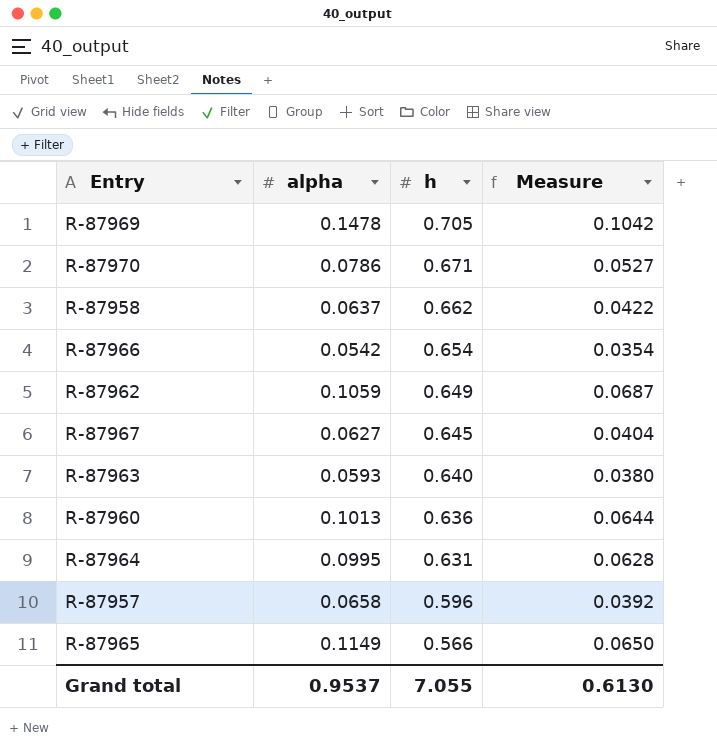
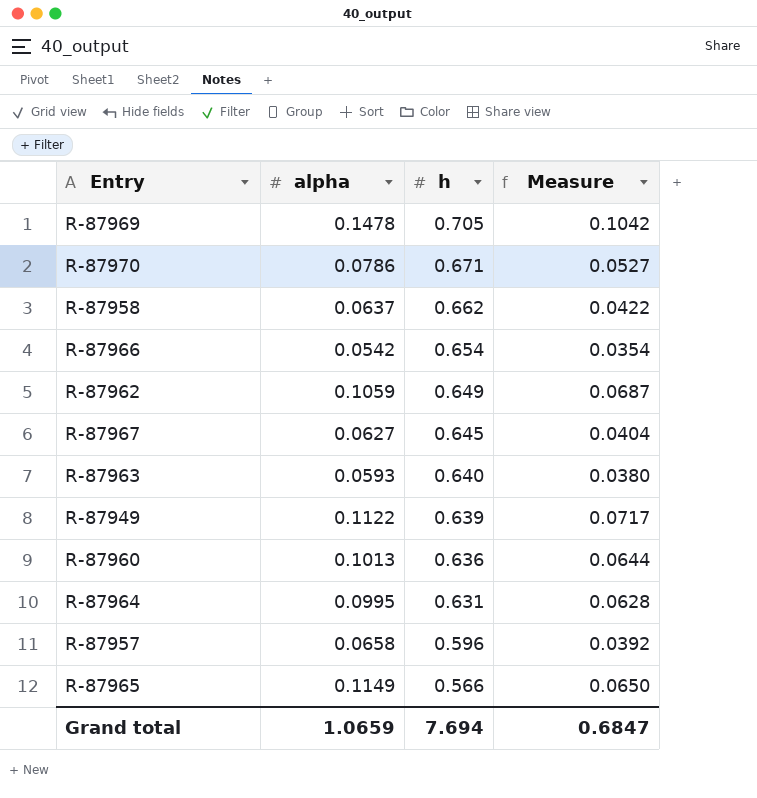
row R-87949: none -> 0.1122 | 0.639 | 0.0717
Grand total | alpha: 0.9537 -> 1.0659
Grand total | h: 7.055 -> 7.694
Grand total | Measure: 0.6130 -> 0.6847

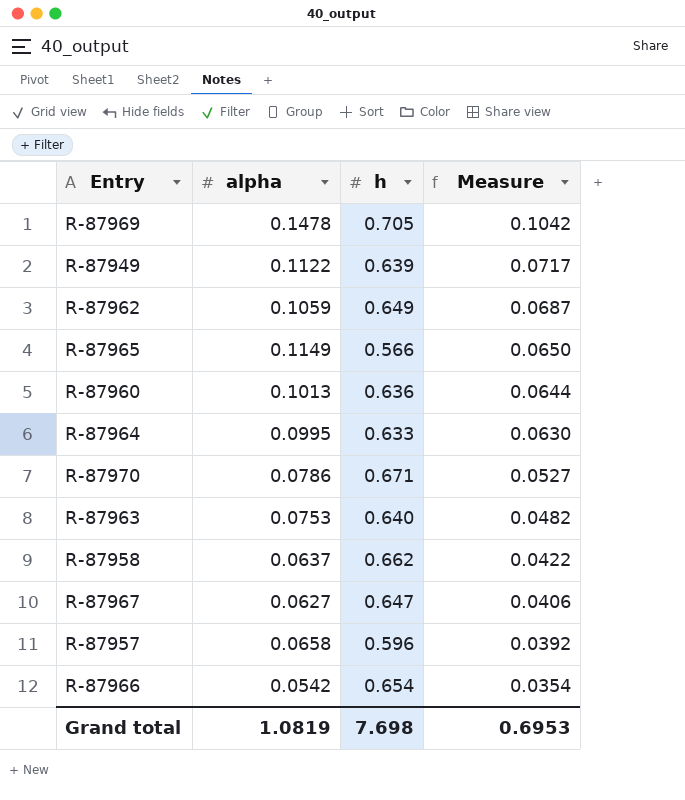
row order: h descending -> Measure descending
R-87964 | h: 0.631 -> 0.633
R-87964 | Measure: 0.0628 -> 0.0630
R-87963 | alpha: 0.0593 -> 0.0753
R-87963 | Measure: 0.0380 -> 0.0482
R-87967 | h: 0.645 -> 0.647
R-87967 | Measure: 0.0404 -> 0.0406
Grand total | alpha: 1.0659 -> 1.0819
Grand total | h: 7.694 -> 7.698
Grand total | Measure: 0.6847 -> 0.6953

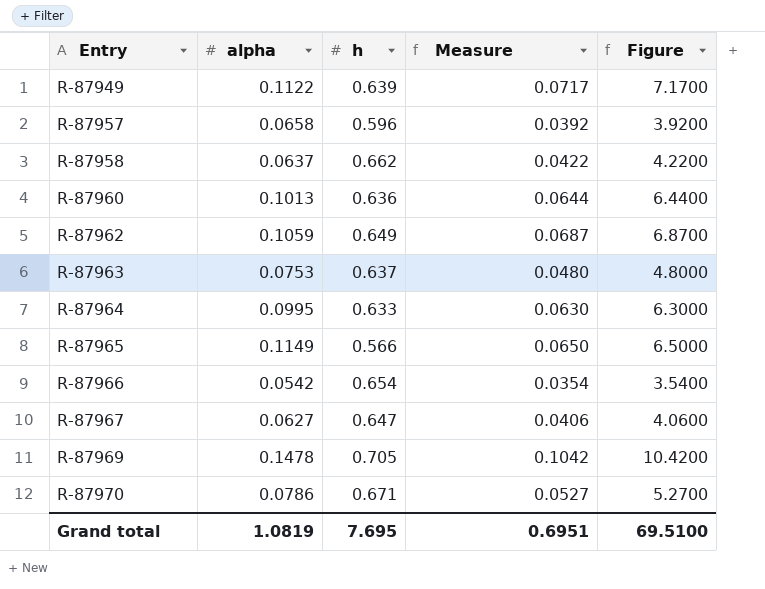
row order: Measure descending -> Entry ascending
column Figure | formula: none -> [Measure] * 100
R-87963 | h: 0.640 -> 0.637
R-87963 | Measure: 0.0482 -> 0.0480
Grand total | h: 7.698 -> 7.695
Grand total | Measure: 0.6953 -> 0.6951

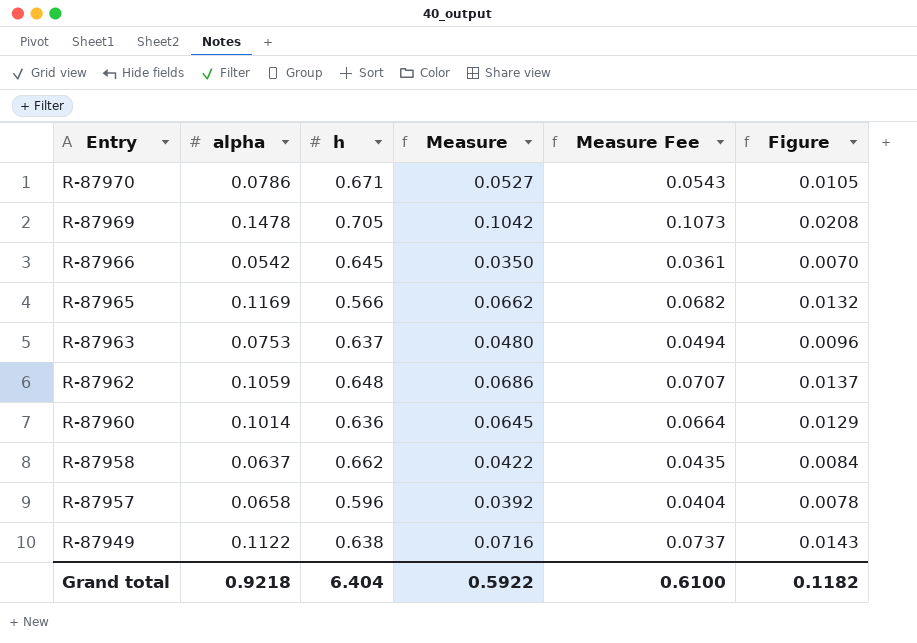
row order: Entry ascending -> Entry descending
column Measure Fee | formula: none -> [Measure] * 1.03
column Figure | formula: [Measure] * 100 -> [Measure] * 0.2
row R-87964: 0.0995 | 0.633 | 0.0630 | 6.3000 -> none
row R-87967: 0.0627 | 0.647 | 0.0406 | 4.0600 -> none
R-87966 | h: 0.654 -> 0.645
R-87966 | Measure: 0.0354 -> 0.0350
R-87965 | alpha: 0.1149 -> 0.1169
R-87965 | Measure: 0.0650 -> 0.0662
R-87962 | h: 0.649 -> 0.648
R-87962 | Measure: 0.0687 -> 0.0686
R-87960 | alpha: 0.1013 -> 0.1014
R-87960 | Measure: 0.0644 -> 0.0645
R-87949 | h: 0.639 -> 0.638
R-87949 | Measure: 0.0717 -> 0.0716
Grand total | alpha: 1.0819 -> 0.9218
Grand total | h: 7.695 -> 6.404
Grand total | Measure: 0.6951 -> 0.5922
Grand total | Figure: 69.5100 -> 0.1182

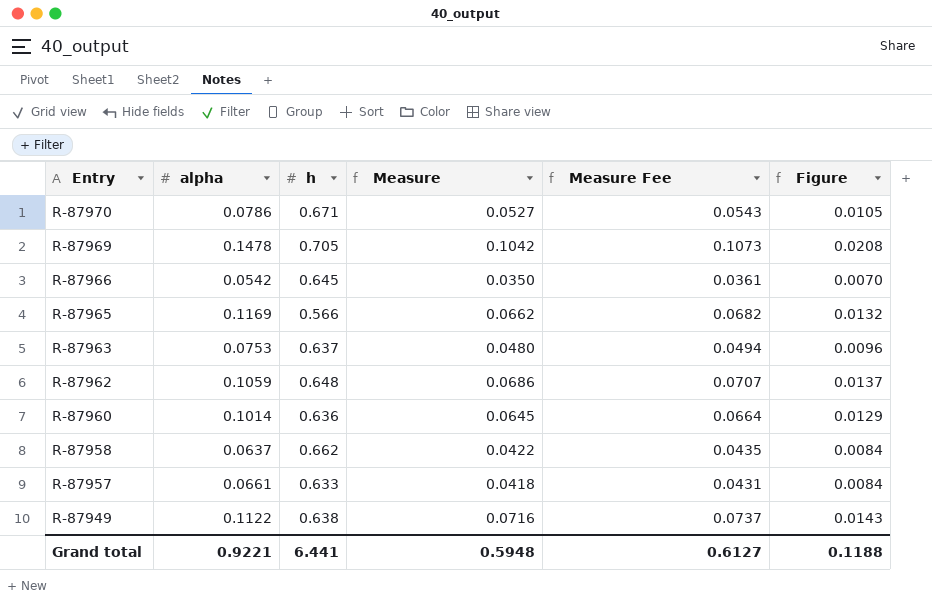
R-87957 | alpha: 0.0658 -> 0.0661
R-87957 | h: 0.596 -> 0.633
R-87957 | Measure: 0.0392 -> 0.0418
R-87957 | Measure Fee: 0.0404 -> 0.0431
R-87957 | Figure: 0.0078 -> 0.0084
Grand total | alpha: 0.9218 -> 0.9221
Grand total | h: 6.404 -> 6.441
Grand total | Measure: 0.5922 -> 0.5948
Grand total | Measure Fee: 0.6100 -> 0.6127
Grand total | Figure: 0.1182 -> 0.1188

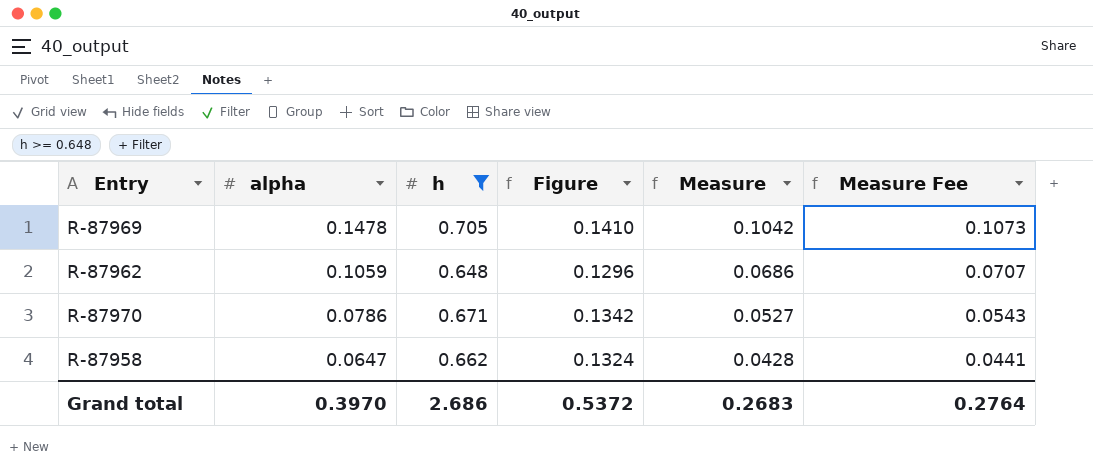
filter: none -> h >= 0.648
row order: Entry descending -> alpha descending
column Figure | formula: [Measure] * 0.2 -> [h] * 0.2
column Figure | position: 6 -> 4
R-87958 | alpha: 0.0637 -> 0.0647
R-87958 | Measure: 0.0422 -> 0.0428
R-87958 | Measure Fee: 0.0435 -> 0.0441
Grand total | alpha: 0.9221 -> 0.3970
Grand total | h: 6.441 -> 2.686
Grand total | Figure: 0.1188 -> 0.5372
Grand total | Measure: 0.5948 -> 0.2683
Grand total | Measure Fee: 0.6127 -> 0.2764

